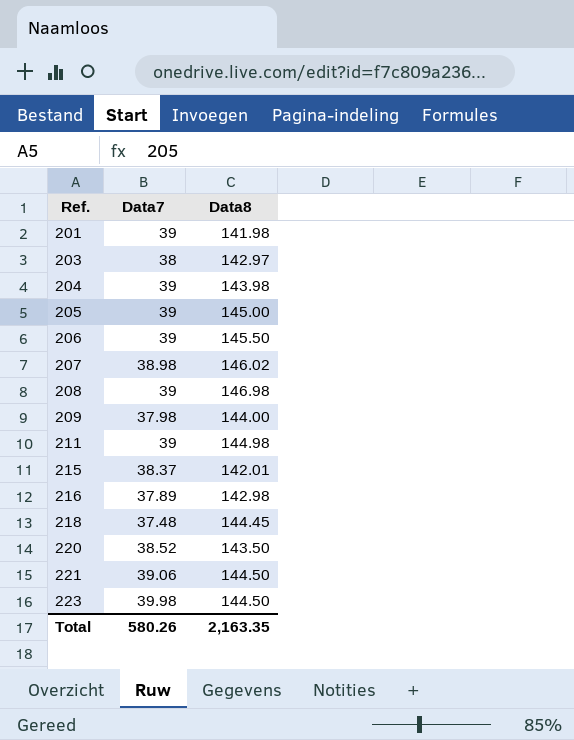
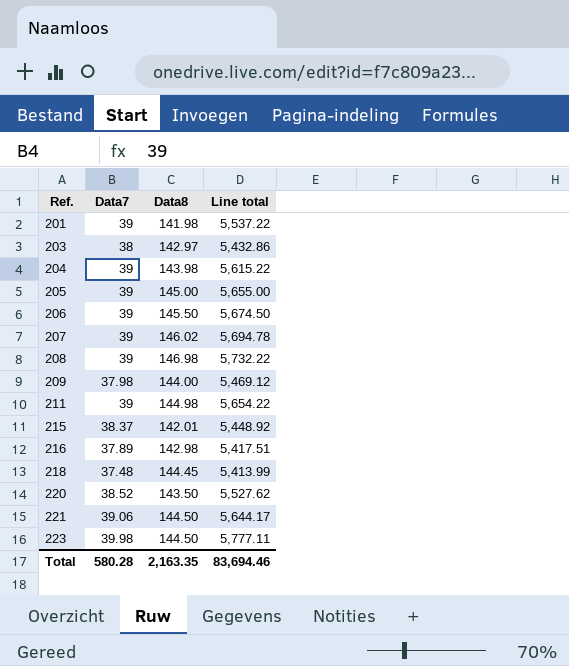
column Line total | formula: none -> [Data7] * [Data8]
207 | Data7: 38.98 -> 39
Total | Data7: 580.26 -> 580.28

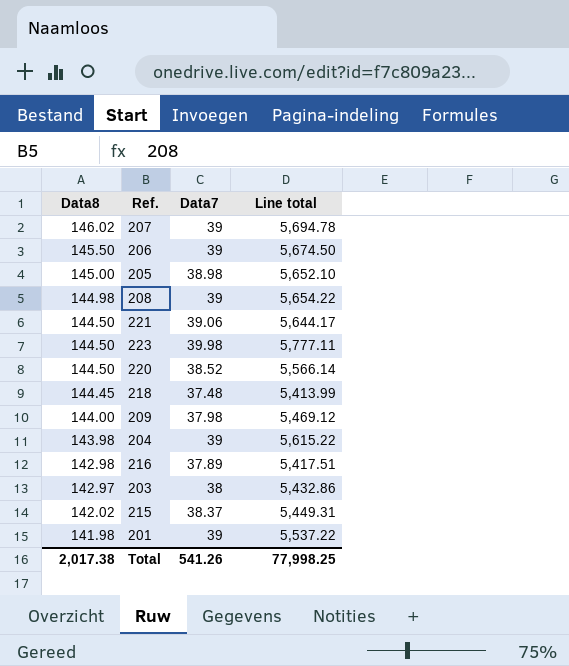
row order: Ref. ascending -> Data8 descending
column Data8 | position: 3 -> 1
row 211: 39 | 144.98 | 5,654.22 -> none
205 | Data7: 39 -> 38.98
205 | Line total: 5,655.00 -> 5,652.10
208 | Data8: 146.98 -> 144.98
208 | Line total: 5,732.22 -> 5,654.22
220 | Data8: 143.50 -> 144.50
220 | Line total: 5,527.62 -> 5,566.14
215 | Data8: 142.01 -> 142.02
215 | Line total: 5,448.92 -> 5,449.31
Total | Data8: 2,163.35 -> 2,017.38
Total | Data7: 580.28 -> 541.26
Total | Line total: 83,694.46 -> 77,998.25

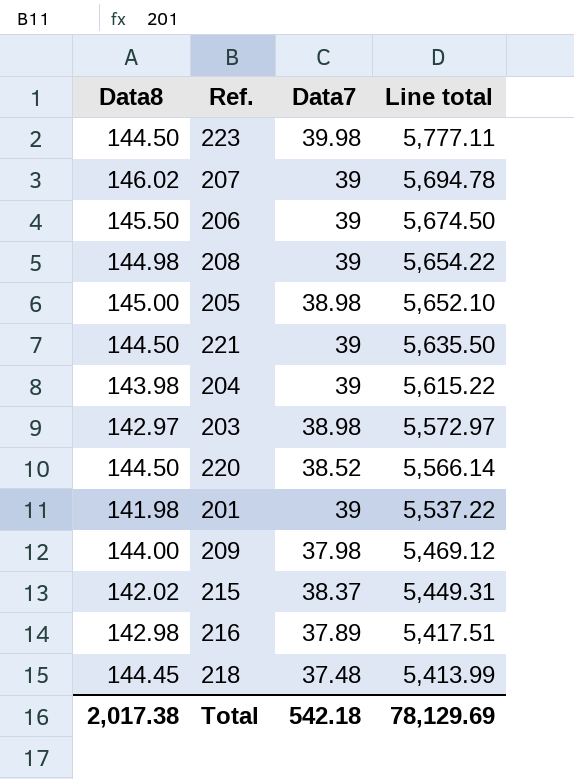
row order: Data8 descending -> Line total descending
221 | Data7: 39.06 -> 39
221 | Line total: 5,644.17 -> 5,635.50
203 | Data7: 38 -> 38.98
203 | Line total: 5,432.86 -> 5,572.97
Total | Data7: 541.26 -> 542.18
Total | Line total: 77,998.25 -> 78,129.69

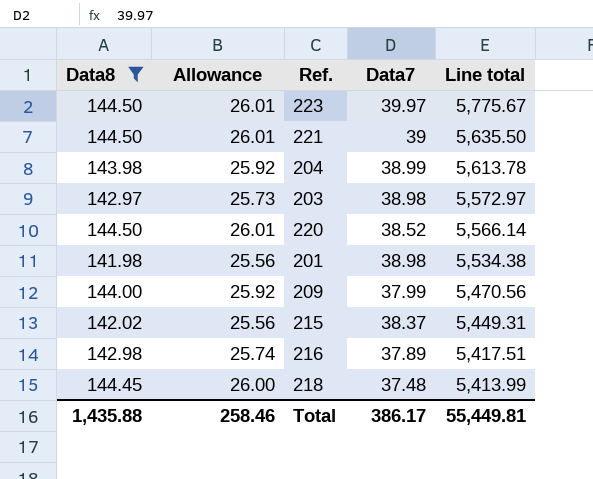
filter: none -> Data8 <= 144.50
column Allowance | formula: none -> [Data8] * 0.18
223 | Data7: 39.98 -> 39.97
223 | Line total: 5,777.11 -> 5,775.67
204 | Data7: 39 -> 38.99
204 | Line total: 5,615.22 -> 5,613.78
201 | Data7: 39 -> 38.98
201 | Line total: 5,537.22 -> 5,534.38
209 | Data7: 37.98 -> 37.99
209 | Line total: 5,469.12 -> 5,470.56
Total | Data8: 2,017.38 -> 1,435.88
Total | Data7: 542.18 -> 386.17
Total | Line total: 78,129.69 -> 55,449.81

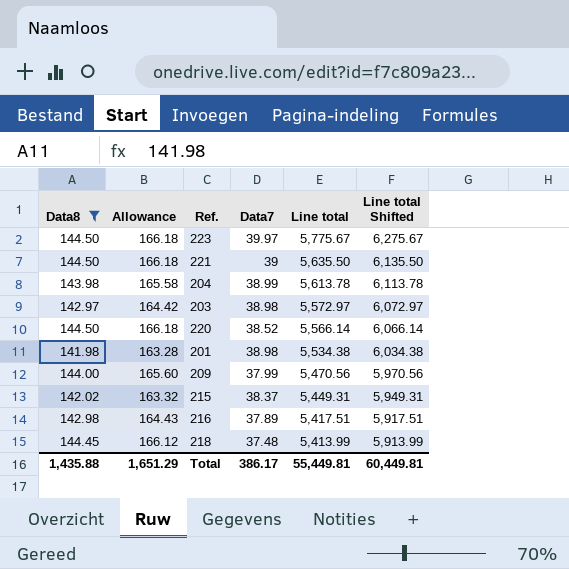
column Allowance | formula: [Data8] * 0.18 -> [Data8] * 1.15
column Line total Shifted | formula: none -> [Line total] + 500
Total | Allowance: 258.46 -> 1,651.29

